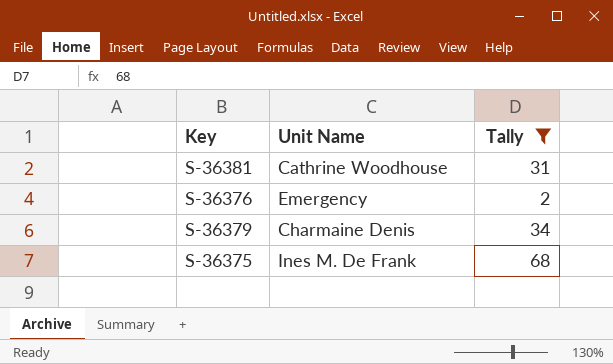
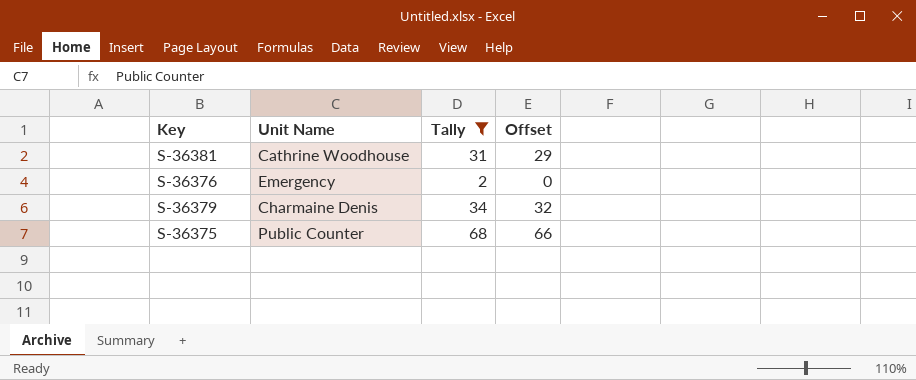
column Offset | formula: none -> [Tally] - 2
S-36375 | Unit Name: Ines M. De Frank -> Public Counter

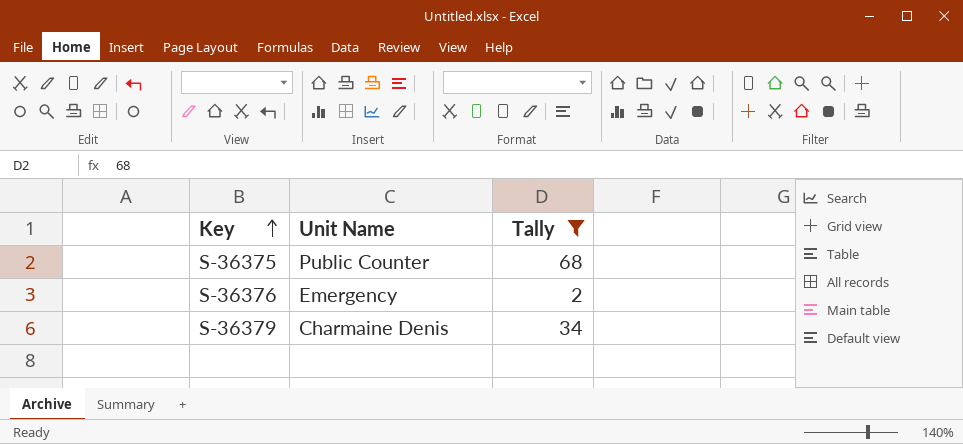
row order: none -> Key ascending
column Offset | formula: [Tally] - 2 -> none
row S-36381: Cathrine Woodhouse | 31 | 29 -> none

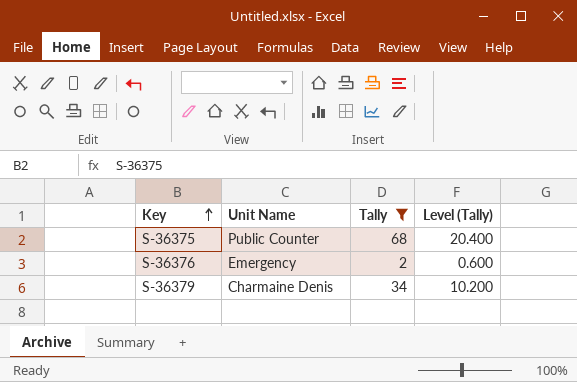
column Level (Tally) | formula: none -> [Tally] * 0.3

